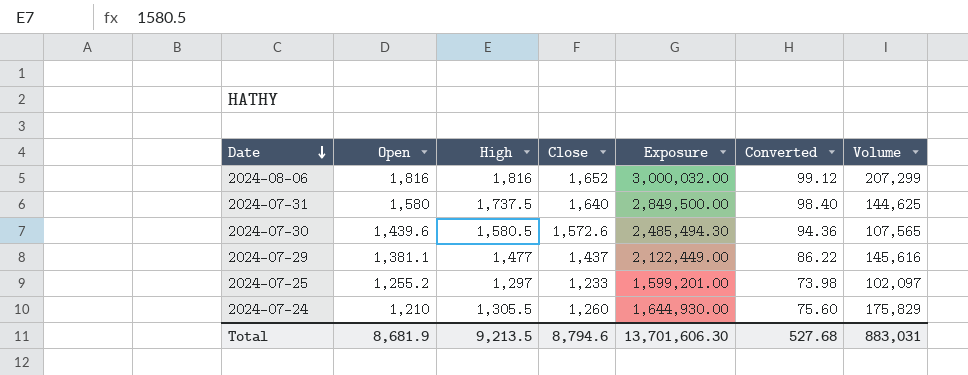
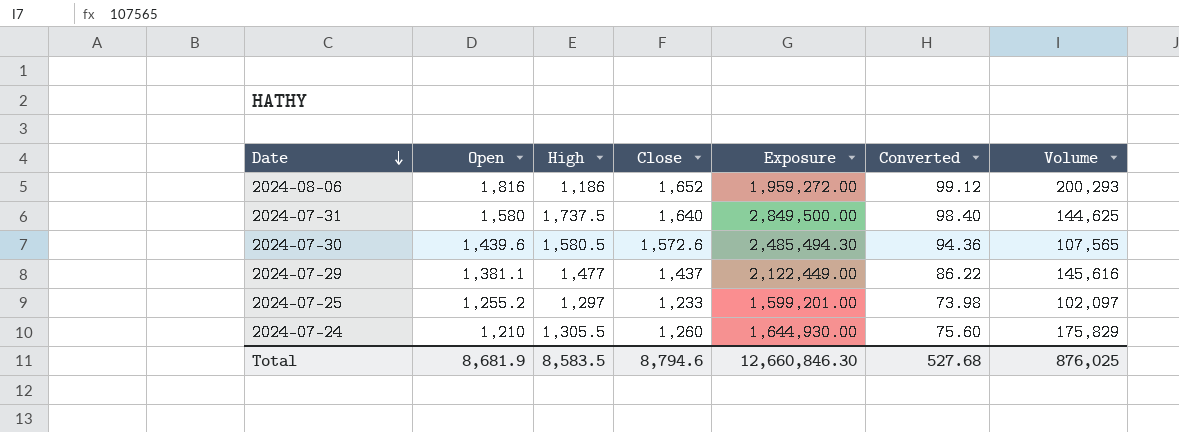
2024-08-06 | High: 1,816 -> 1,186
2024-08-06 | Exposure: 3,000,032.00 -> 1,959,272.00
2024-08-06 | Volume: 207,299 -> 200,293
Total | High: 9,213.5 -> 8,583.5
Total | Exposure: 13,701,606.30 -> 12,660,846.30
Total | Volume: 883,031 -> 876,025

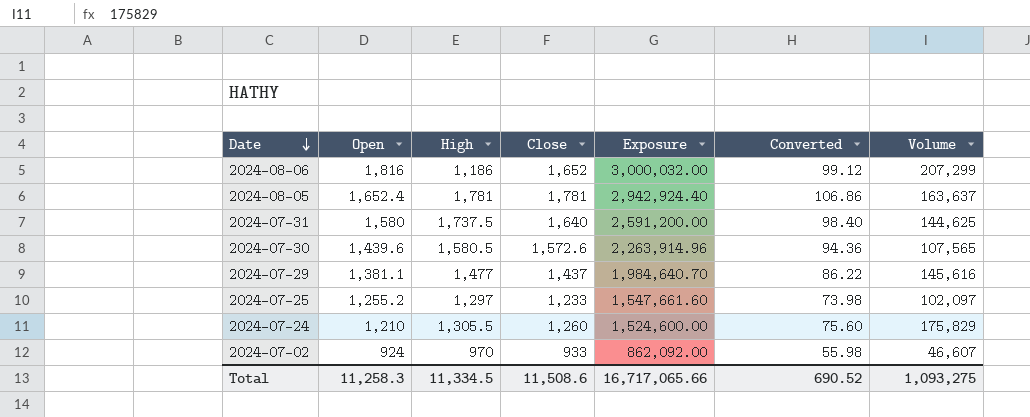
column Exposure | formula: [High] * [Close] -> [Open] * [Close]
2024-08-06 | Volume: 200,293 -> 207,299
row 2024-08-05: none -> 1,652.4 | 1,781 | 1,781 | 2,942,924.40 | 106.86 | 163,637
row 2024-07-02: none -> 924 | 970 | 933 | 862,092.00 | 55.98 | 46,607
Total | Open: 8,681.9 -> 11,258.3
Total | High: 8,583.5 -> 11,334.5
Total | Close: 8,794.6 -> 11,508.6
Total | Exposure: 12,660,846.30 -> 16,717,065.66
Total | Converted: 527.68 -> 690.52
Total | Volume: 876,025 -> 1,093,275

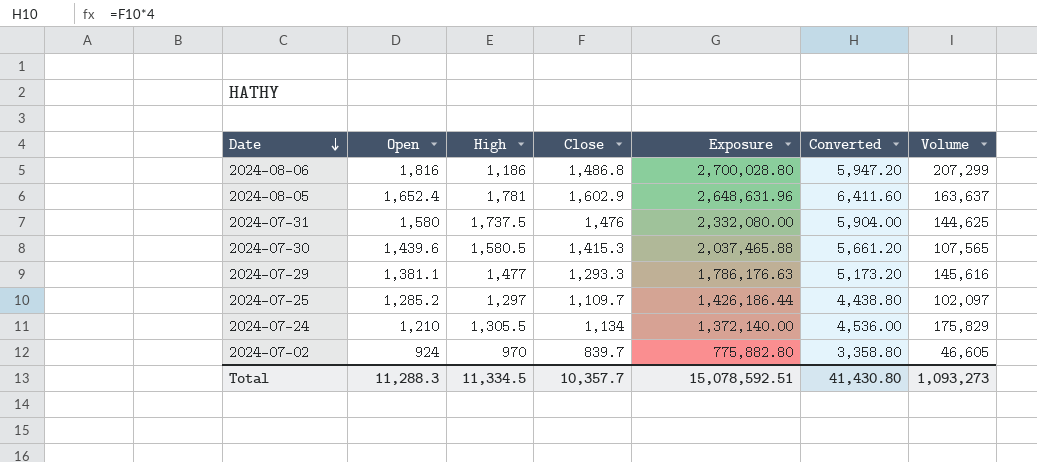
column Converted | formula: [Close] * 0.06 -> [Close] * 4
2024-08-06 | Close: 1,652 -> 1,486.8
2024-08-06 | Exposure: 3,000,032.00 -> 2,700,028.80
2024-08-05 | Close: 1,781 -> 1,602.9
2024-08-05 | Exposure: 2,942,924.40 -> 2,648,631.96
2024-07-31 | Close: 1,640 -> 1,476
2024-07-31 | Exposure: 2,591,200.00 -> 2,332,080.00
2024-07-30 | Close: 1,572.6 -> 1,415.3
2024-07-30 | Exposure: 2,263,914.96 -> 2,037,465.88
2024-07-29 | Close: 1,437 -> 1,293.3
2024-07-29 | Exposure: 1,984,640.70 -> 1,786,176.63
2024-07-25 | Open: 1,255.2 -> 1,285.2
2024-07-25 | Close: 1,233 -> 1,109.7
2024-07-25 | Exposure: 1,547,661.60 -> 1,426,186.44
2024-07-24 | Close: 1,260 -> 1,134
2024-07-24 | Exposure: 1,524,600.00 -> 1,372,140.00
2024-07-02 | Close: 933 -> 839.7
2024-07-02 | Exposure: 862,092.00 -> 775,882.80
2024-07-02 | Volume: 46,607 -> 46,605
Total | Open: 11,258.3 -> 11,288.3
Total | Close: 11,508.6 -> 10,357.7
Total | Exposure: 16,717,065.66 -> 15,078,592.51
Total | Converted: 690.52 -> 41,430.80
Total | Volume: 1,093,275 -> 1,093,273

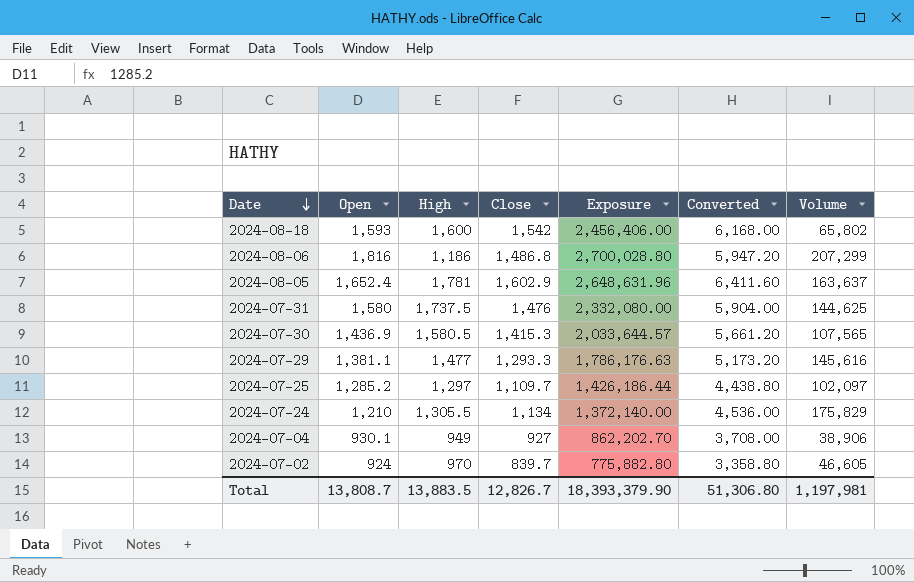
row 2024-08-18: none -> 1,593 | 1,600 | 1,542 | 2,456,406.00 | 6,168.00 | 65,802
2024-07-30 | Open: 1,439.6 -> 1,436.9
2024-07-30 | Exposure: 2,037,465.88 -> 2,033,644.57
row 2024-07-04: none -> 930.1 | 949 | 927 | 862,202.70 | 3,708.00 | 38,906
Total | Open: 11,288.3 -> 13,808.7
Total | High: 11,334.5 -> 13,883.5
Total | Close: 10,357.7 -> 12,826.7
Total | Exposure: 15,078,592.51 -> 18,393,379.90
Total | Converted: 41,430.80 -> 51,306.80
Total | Volume: 1,093,273 -> 1,197,981

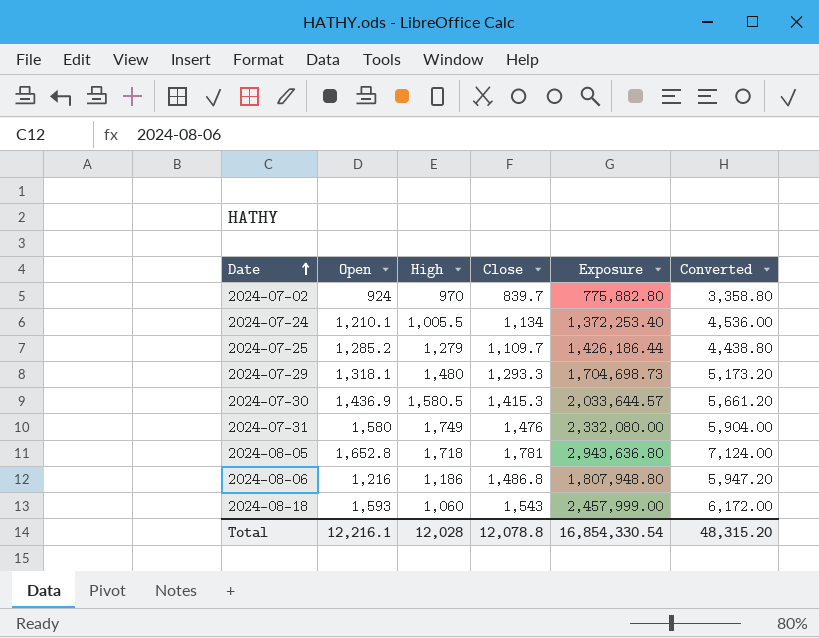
row order: Date descending -> Date ascending
column Volume | position: 7 -> none
row 2024-07-04: 930.1 | 949 | 927 | 862,202.70 | 3,708.00 | 38,906 -> none
2024-07-24 | Open: 1,210 -> 1,210.1
2024-07-24 | High: 1,305.5 -> 1,005.5
2024-07-24 | Exposure: 1,372,140.00 -> 1,372,253.40
2024-07-25 | High: 1,297 -> 1,279
2024-07-29 | Open: 1,381.1 -> 1,318.1
2024-07-29 | High: 1,477 -> 1,480
2024-07-29 | Exposure: 1,786,176.63 -> 1,704,698.73
2024-07-31 | High: 1,737.5 -> 1,749
2024-08-05 | Open: 1,652.4 -> 1,652.8
2024-08-05 | High: 1,781 -> 1,718
2024-08-05 | Close: 1,602.9 -> 1,781
2024-08-05 | Exposure: 2,648,631.96 -> 2,943,636.80
2024-08-05 | Converted: 6,411.60 -> 7,124.00
2024-08-06 | Open: 1,816 -> 1,216
2024-08-06 | Exposure: 2,700,028.80 -> 1,807,948.80
2024-08-18 | High: 1,600 -> 1,060
2024-08-18 | Close: 1,542 -> 1,543
2024-08-18 | Exposure: 2,456,406.00 -> 2,457,999.00
2024-08-18 | Converted: 6,168.00 -> 6,172.00
Total | Open: 13,808.7 -> 12,216.1
Total | High: 13,883.5 -> 12,028
Total | Close: 12,826.7 -> 12,078.8
Total | Exposure: 18,393,379.90 -> 16,854,330.54
Total | Converted: 51,306.80 -> 48,315.20

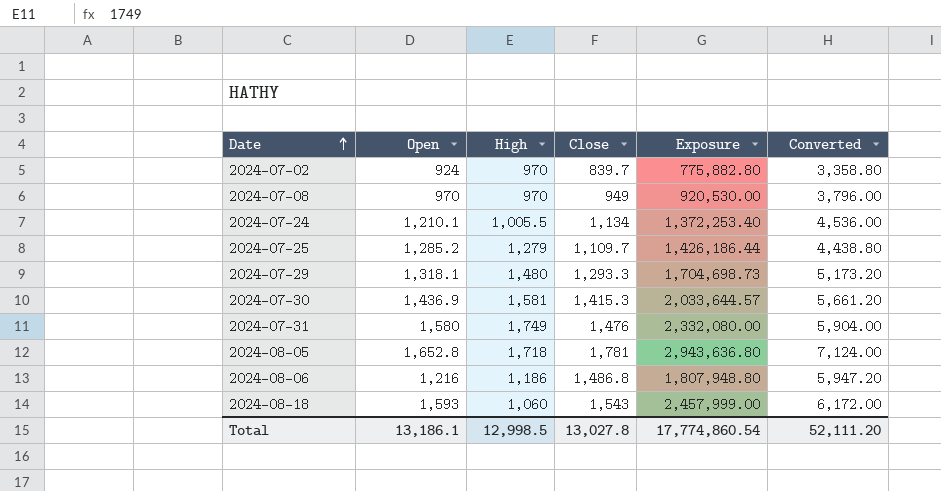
row 2024-07-08: none -> 970 | 970 | 949 | 920,530.00 | 3,796.00
2024-07-30 | High: 1,580.5 -> 1,581
Total | Open: 12,216.1 -> 13,186.1
Total | High: 12,028 -> 12,998.5
Total | Close: 12,078.8 -> 13,027.8
Total | Exposure: 16,854,330.54 -> 17,774,860.54
Total | Converted: 48,315.20 -> 52,111.20

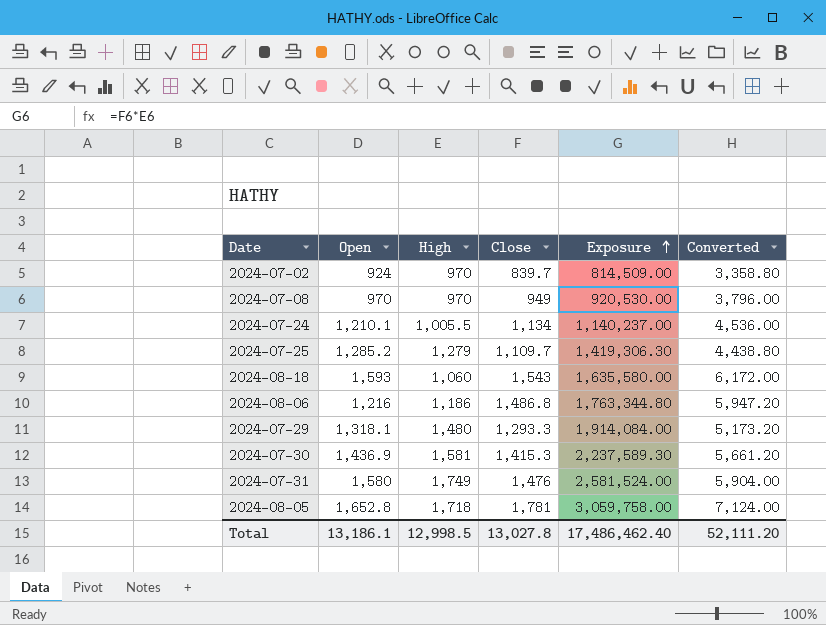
row order: Date ascending -> Exposure ascending
column Exposure | formula: [Open] * [Close] -> [High] * [Close]
Total | Exposure: 17,774,860.54 -> 17,486,462.40

